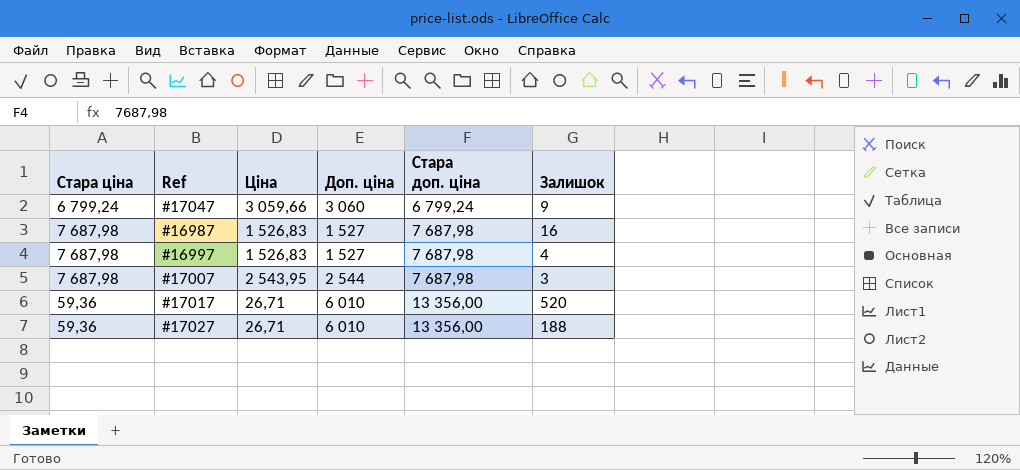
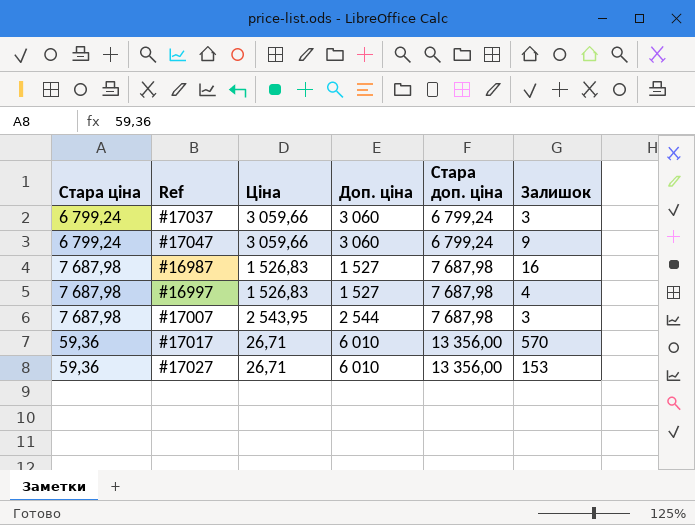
row #17037: none -> 6 799,24 | 3 059,66 | 3 060 | 6 799,24 | 3
#17017 | Залишок: 520 -> 570
#17027 | Залишок: 188 -> 153

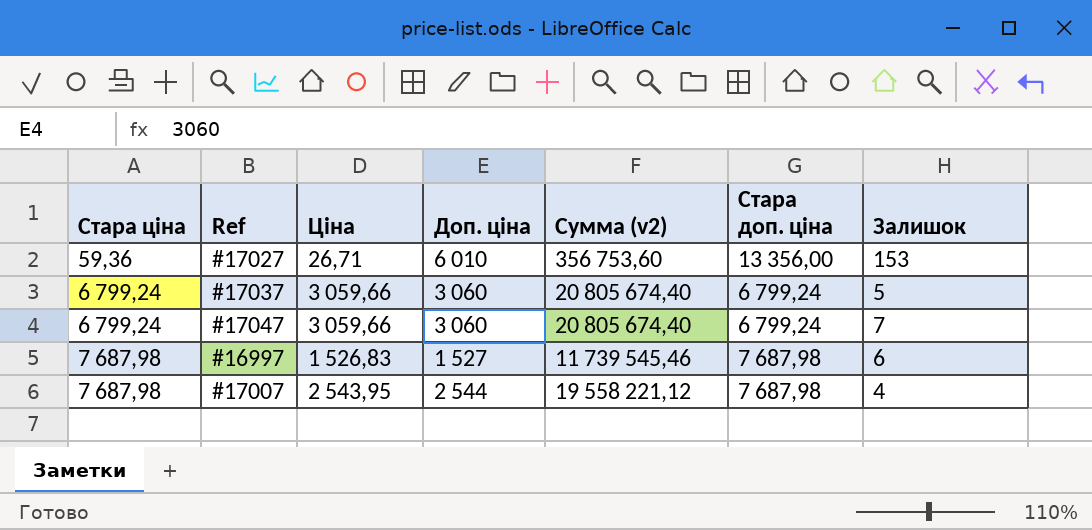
row order: Стара доп. ціна ascending -> Стара ціна ascending
column Сумма (v2) | formula: none -> [Стара ціна] * [Доп. ціна]
row #16987: 7 687,98 | 1 526,83 | 1 527 | 7 687,98 | 16 -> none
row #17017: 59,36 | 26,71 | 6 010 | 13 356,00 | 570 -> none
#17037 | Залишок: 3 -> 5
#17047 | Залишок: 9 -> 7
#16997 | Залишок: 4 -> 6
#17007 | Залишок: 3 -> 4

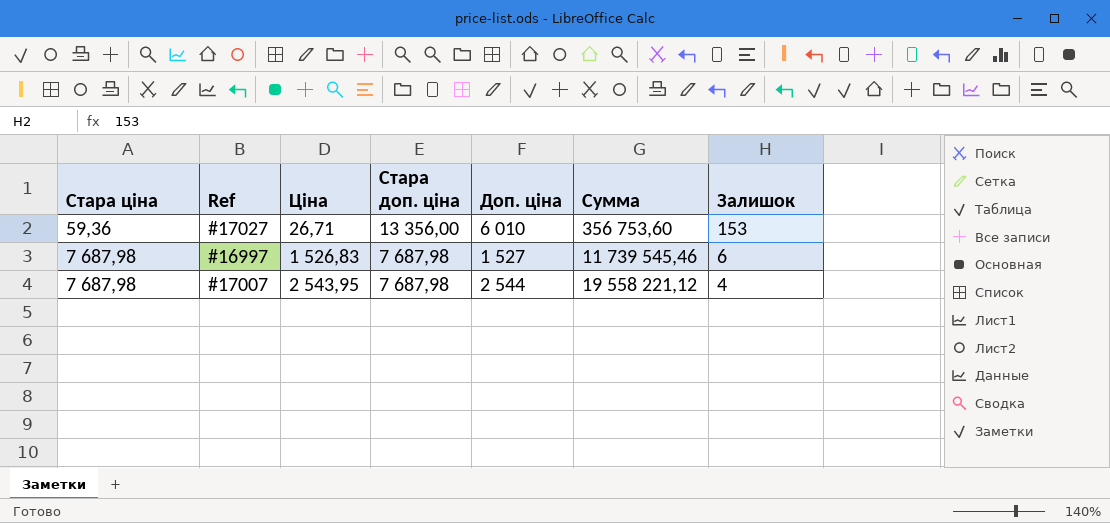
column Стара доп. ціна | position: 6 -> 4
column name: Сумма (v2) -> Сумма
row #17037: 6 799,24 | 3 059,66 | 3 060 | 20 805 674,40 | 6 799,24 | 5 -> none
row #17047: 6 799,24 | 3 059,66 | 3 060 | 20 805 674,40 | 6 799,24 | 7 -> none

